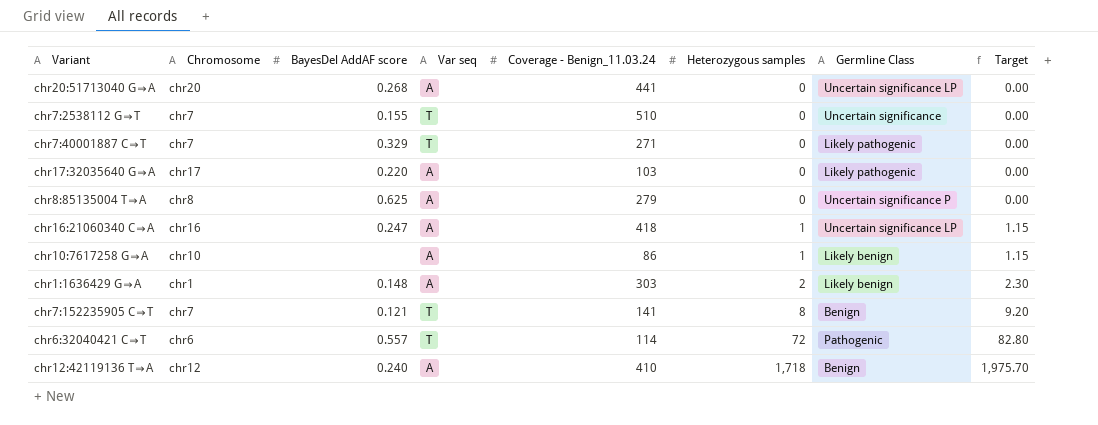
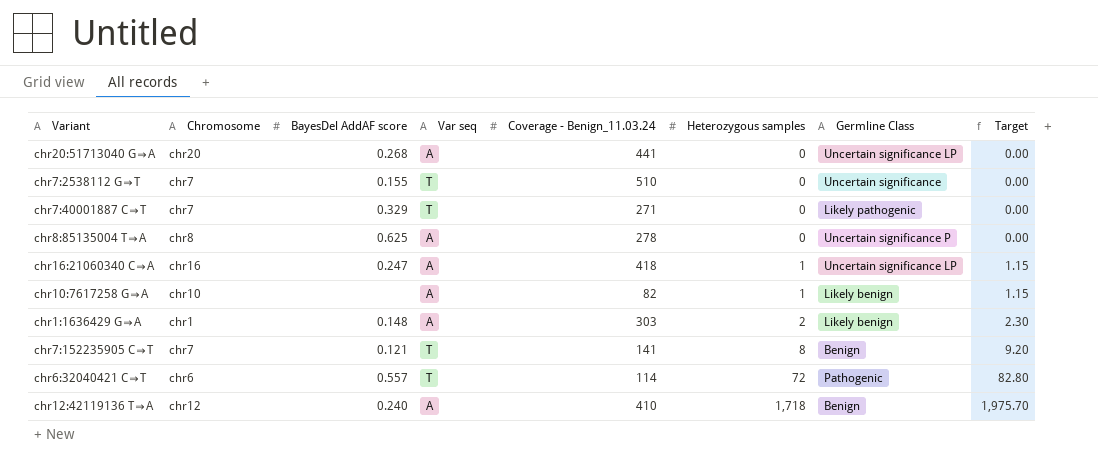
row chr17:32035640 G⇒A: chr17 | 0.220 | A | 103 | 0 | Likely pathogenic | 0.00 -> none
chr8:85135004 T⇒A | Coverage - Benign_11.03.24: 279 -> 278
chr10:7617258 G⇒A | Coverage - Benign_11.03.24: 86 -> 82

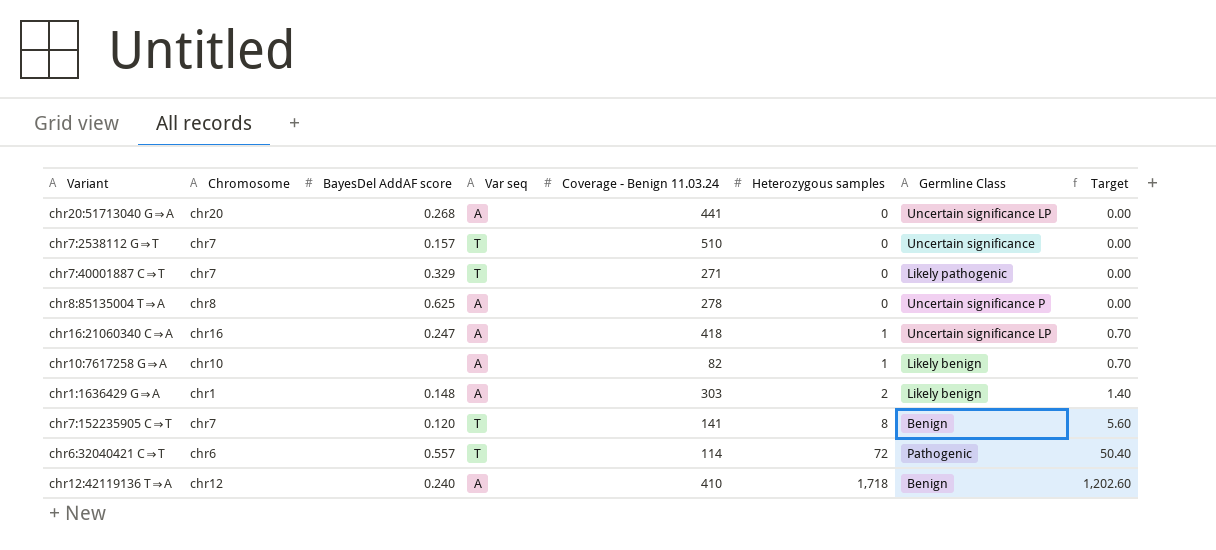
column name: Coverage - Benign_11.03.24 -> Coverage - Benign 11.03.24
column Target | formula: [Heterozygous samples] * 1.15 -> [Heterozygous samples] * 0.7
chr7:2538112 G⇒T | BayesDel AddAF score: 0.155 -> 0.157
chr7:152235905 C⇒T | BayesDel AddAF score: 0.121 -> 0.120

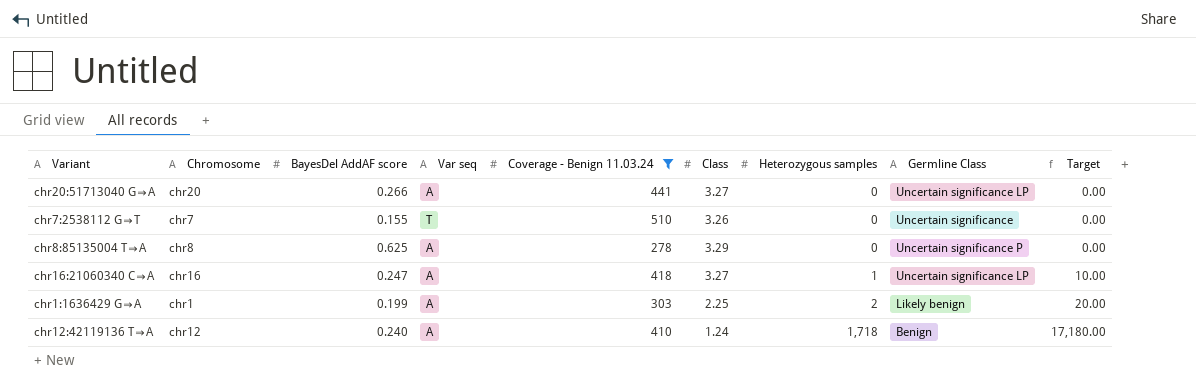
filter: none -> Coverage - Benign 11.03.24 >= 278
column Class | position: none -> 6
column Target | formula: [Heterozygous samples] * 0.7 -> [Heterozygous samples] * 10
chr20:51713040 G⇒A | BayesDel AddAF score: 0.268 -> 0.266
chr7:2538112 G⇒T | BayesDel AddAF score: 0.157 -> 0.155
chr1:1636429 G⇒A | BayesDel AddAF score: 0.148 -> 0.199

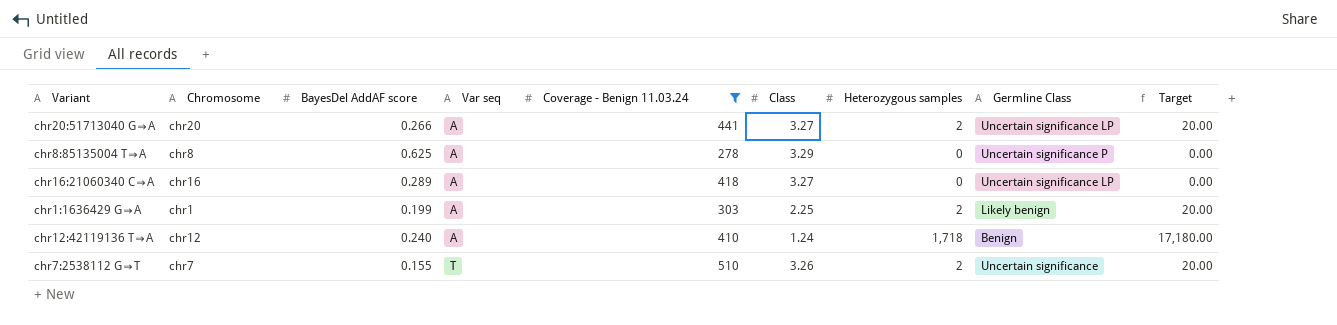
row order: Heterozygous samples ascending -> Var seq ascending
chr20:51713040 G⇒A | Heterozygous samples: 0 -> 2
chr20:51713040 G⇒A | Target: 0.00 -> 20.00
chr16:21060340 C⇒A | BayesDel AddAF score: 0.247 -> 0.289
chr16:21060340 C⇒A | Heterozygous samples: 1 -> 0
chr16:21060340 C⇒A | Target: 10.00 -> 0.00
chr7:2538112 G⇒T | Heterozygous samples: 0 -> 2
chr7:2538112 G⇒T | Target: 0.00 -> 20.00

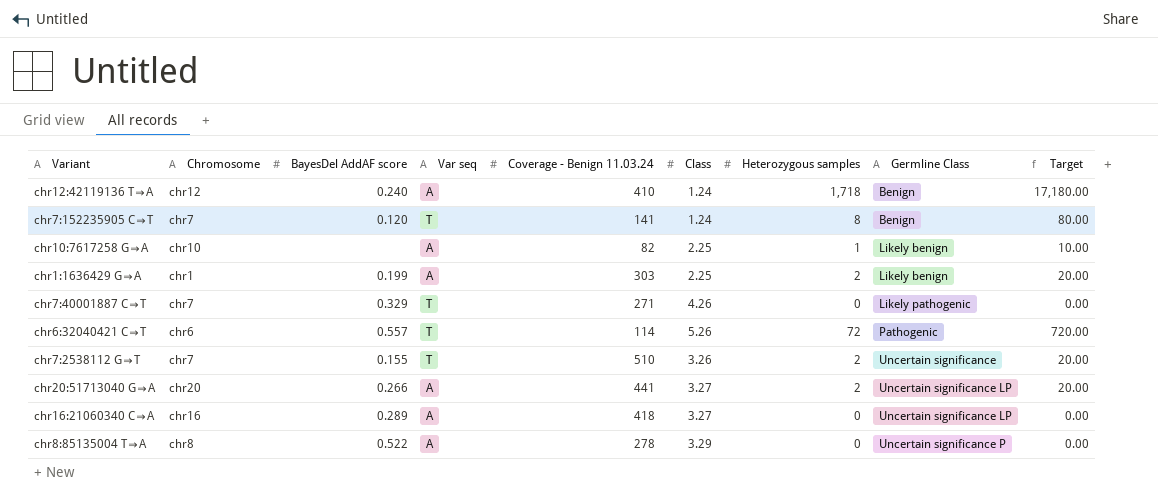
filter: Coverage - Benign 11.03.24 >= 278 -> none
row order: Var seq ascending -> Germline Class ascending
chr8:85135004 T⇒A | BayesDel AddAF score: 0.625 -> 0.522

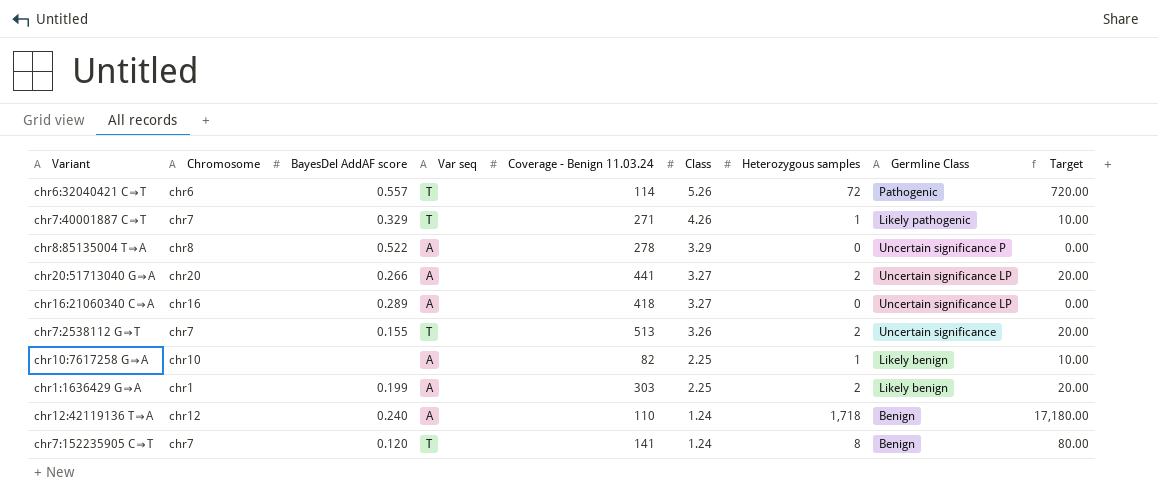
row order: Germline Class ascending -> Class descending
chr7:40001887 C⇒T | Heterozygous samples: 0 -> 1
chr7:40001887 C⇒T | Target: 0.00 -> 10.00
chr7:2538112 G⇒T | Coverage - Benign 11.03.24: 510 -> 513
chr12:42119136 T⇒A | Coverage - Benign 11.03.24: 410 -> 110

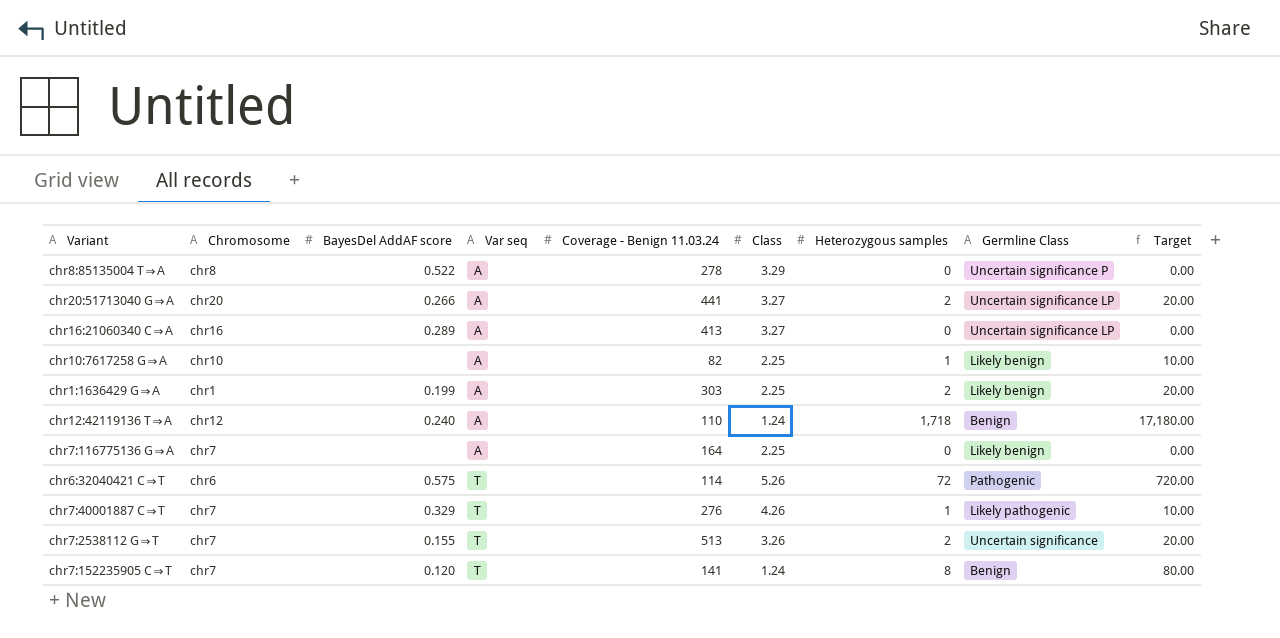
row order: Class descending -> Var seq ascending
chr16:21060340 C⇒A | Coverage - Benign 11.03.24: 418 -> 413
row chr7:116775136 G⇒A: none -> chr7 | none | A | 164 | 2.25 | 0 | Likely benign | 0.00
chr6:32040421 C⇒T | BayesDel AddAF score: 0.557 -> 0.575
chr7:40001887 C⇒T | Coverage - Benign 11.03.24: 271 -> 276

